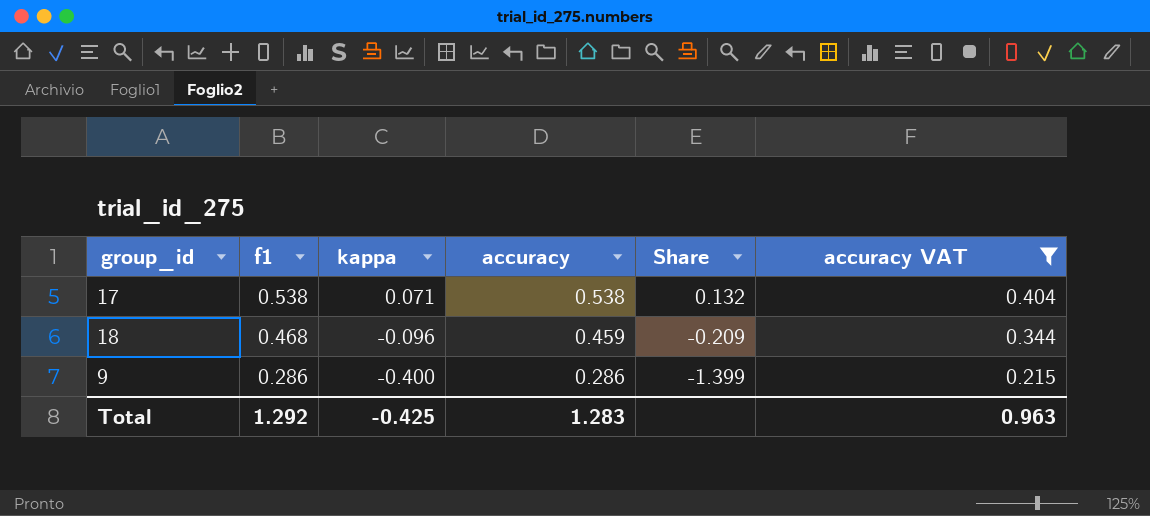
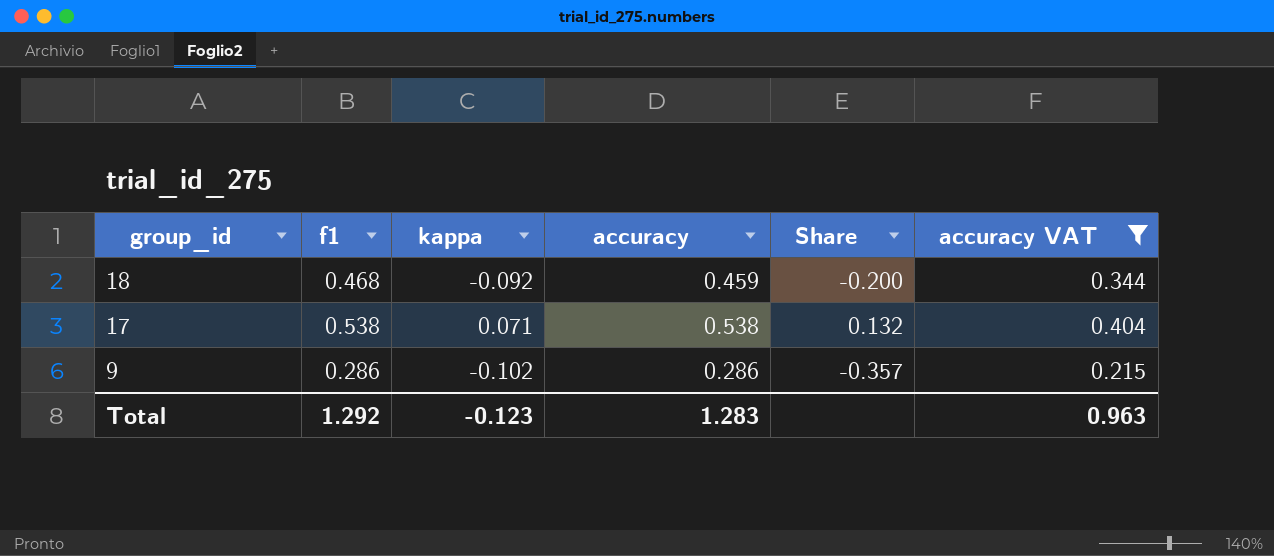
row order: f1 descending -> group_id descending
18 | kappa: -0.096 -> -0.092
18 | Share: -0.209 -> -0.200
9 | kappa: -0.400 -> -0.102
9 | Share: -1.399 -> -0.357
Total | kappa: -0.425 -> -0.123

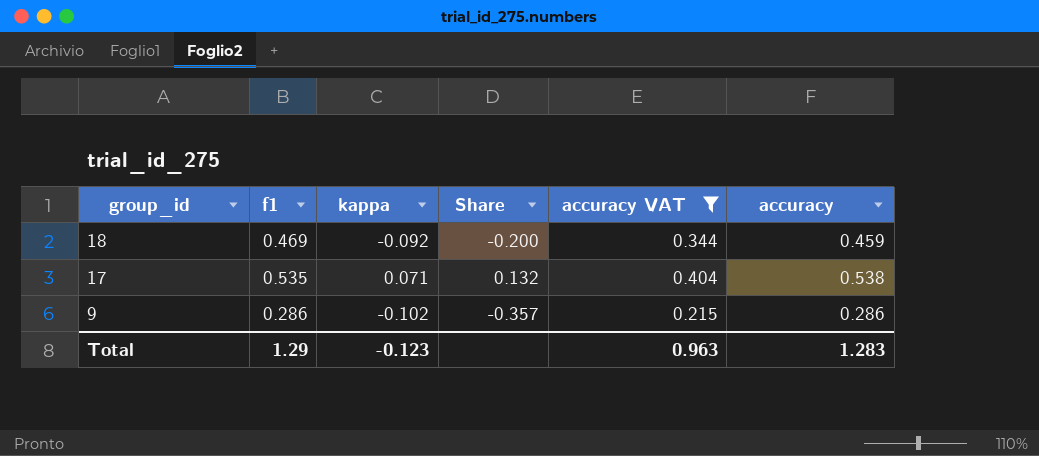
column accuracy | position: 4 -> 6
18 | f1: 0.468 -> 0.469
17 | f1: 0.538 -> 0.535
Total | f1: 1.292 -> 1.29

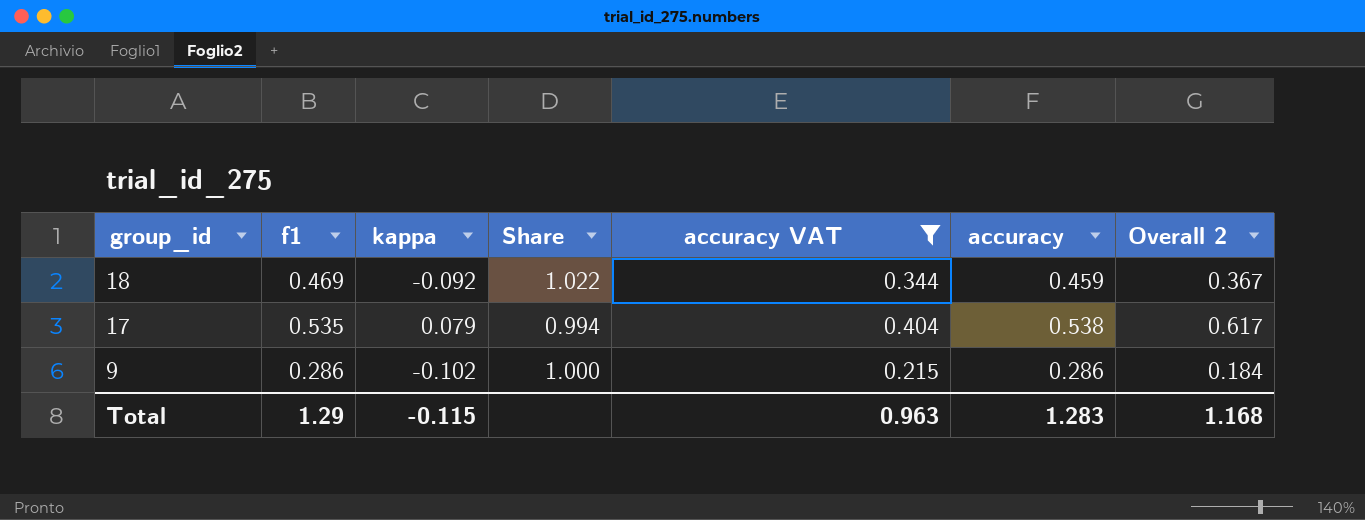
column Share | formula: [kappa] / [accuracy] -> [f1] / [accuracy]
column Overall 2 | formula: none -> [kappa] + [accuracy]
17 | kappa: 0.071 -> 0.079
Total | kappa: -0.123 -> -0.115

